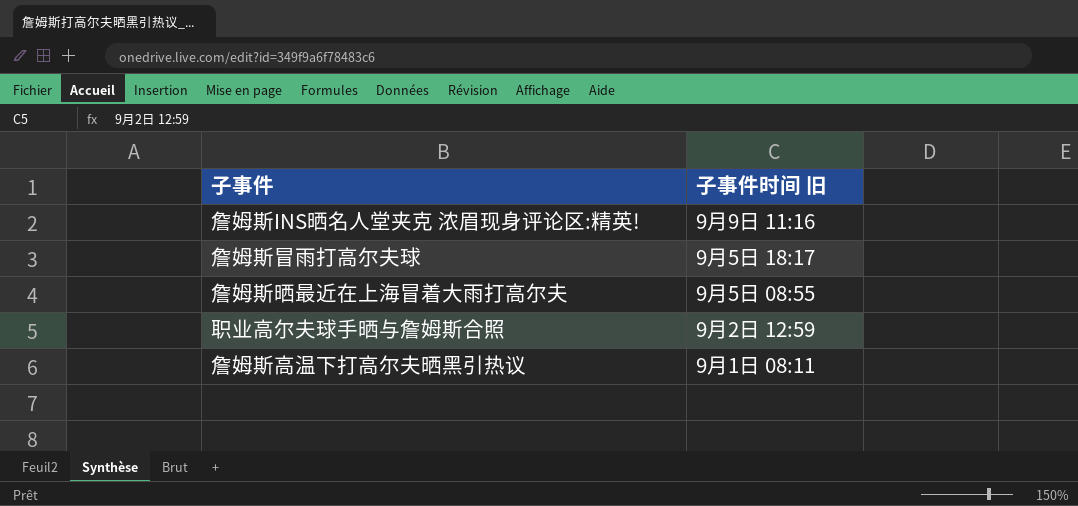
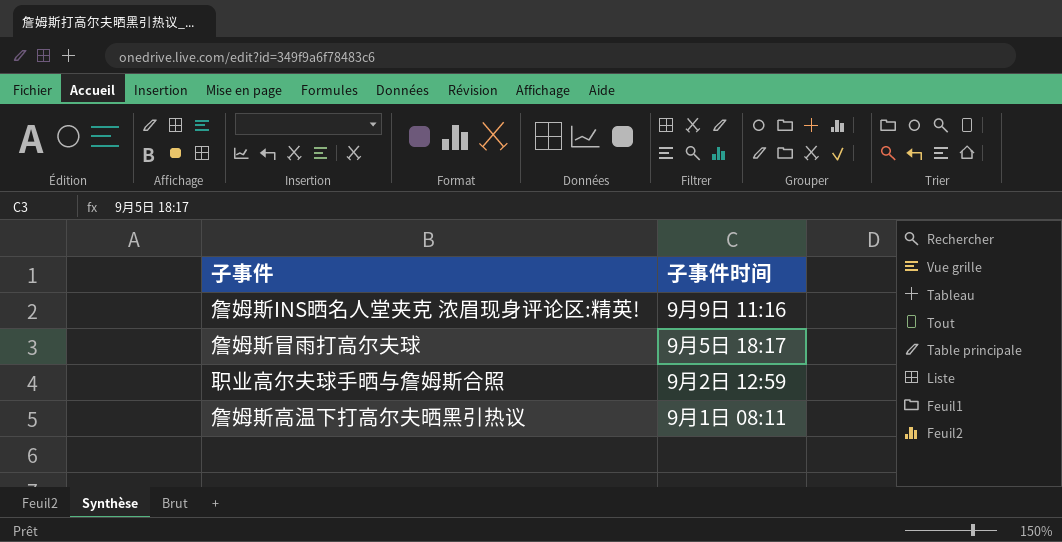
column name: 子事件时间 旧 -> 子事件时间
row 詹姆斯晒最近在上海冒着大雨打高尔夫: 9月5日 08:55 -> none

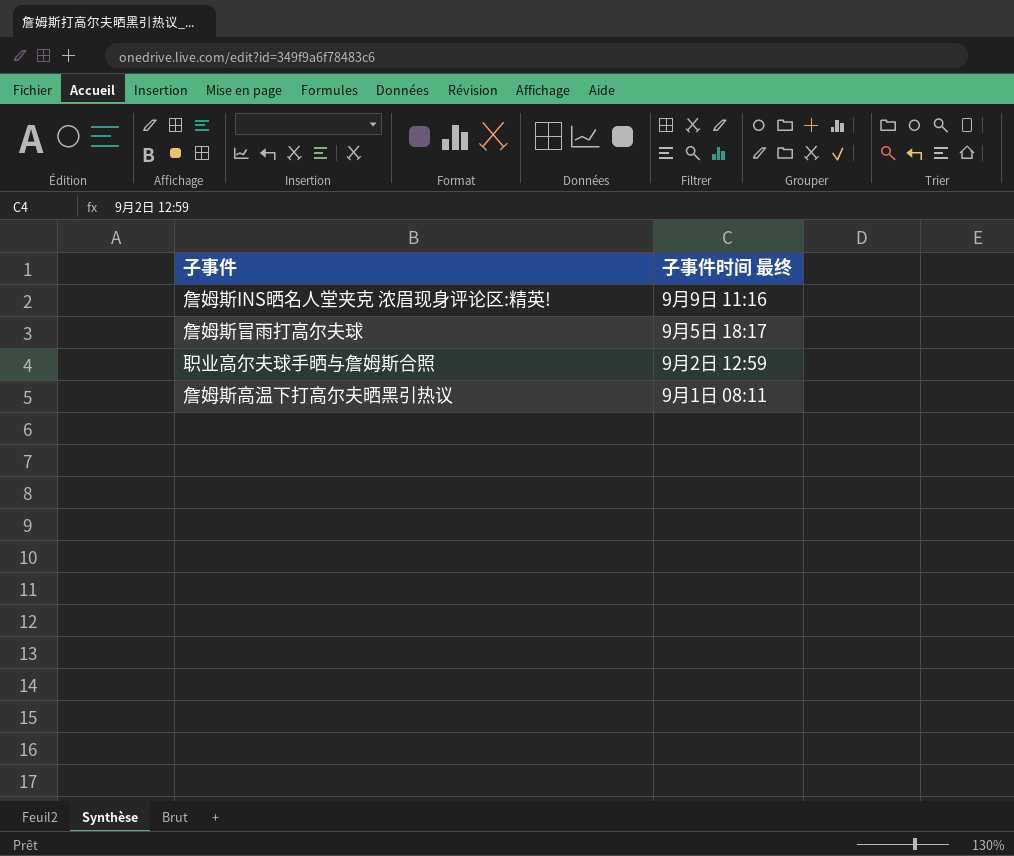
column name: 子事件时间 -> 子事件时间 最终

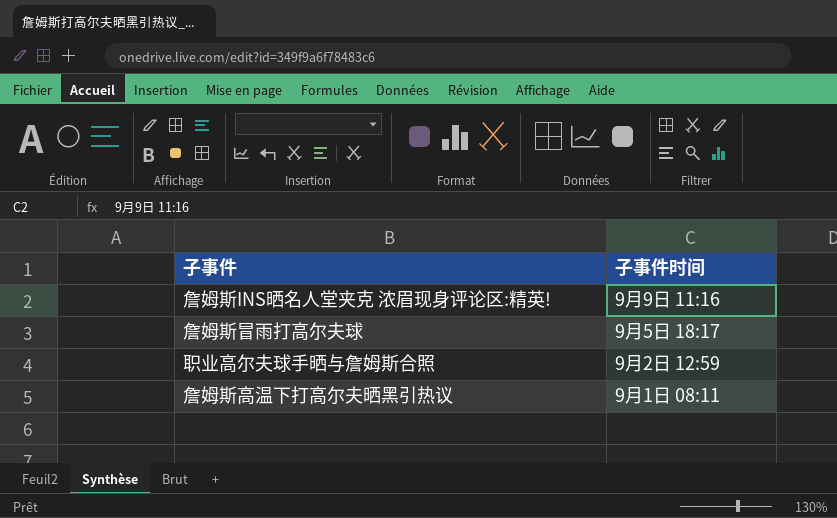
column name: 子事件时间 最终 -> 子事件时间

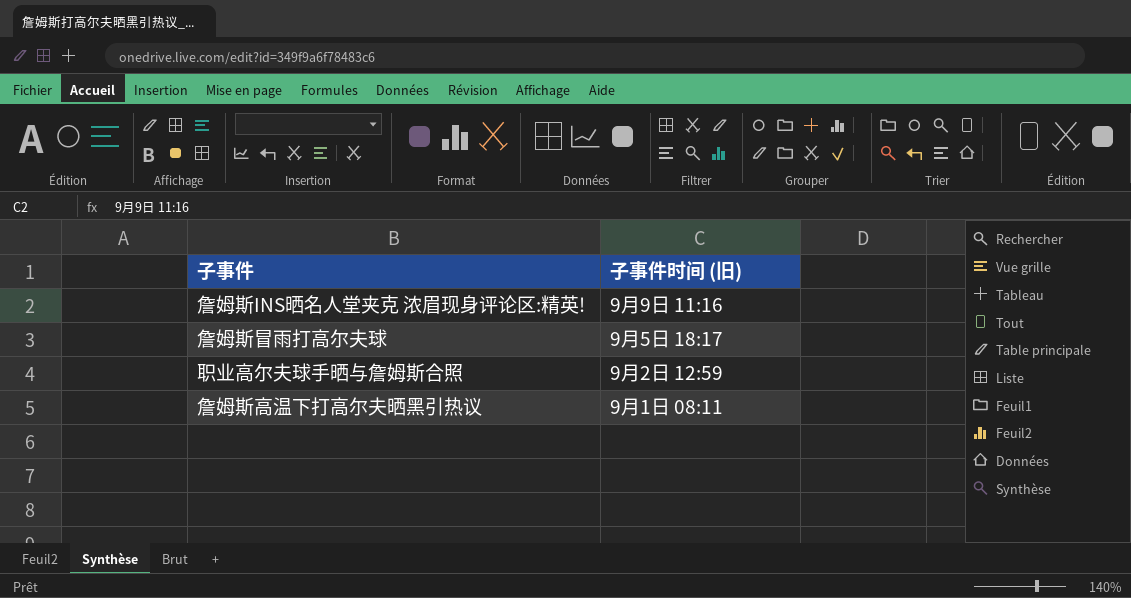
column name: 子事件时间 -> 子事件时间 (旧)

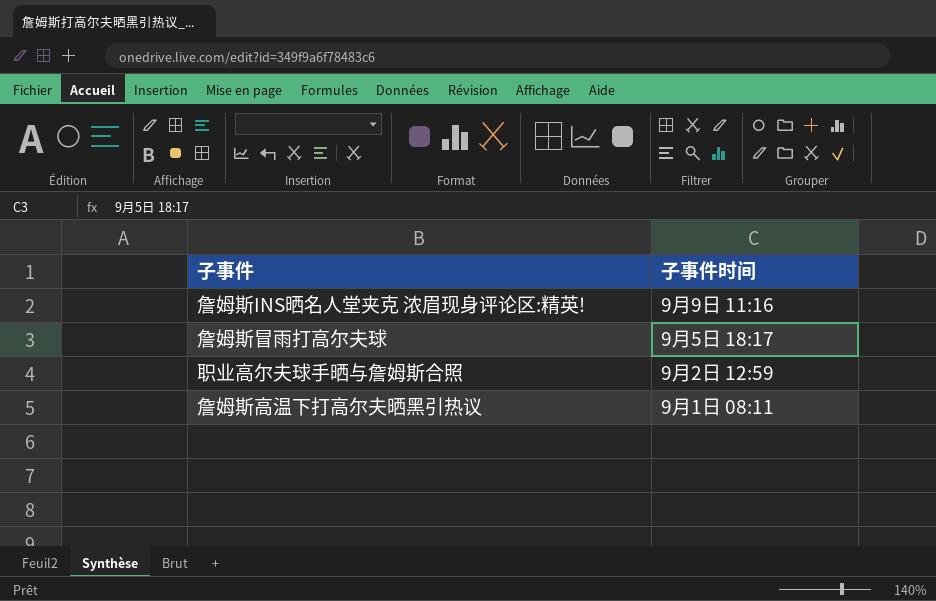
column name: 子事件时间 (旧) -> 子事件时间

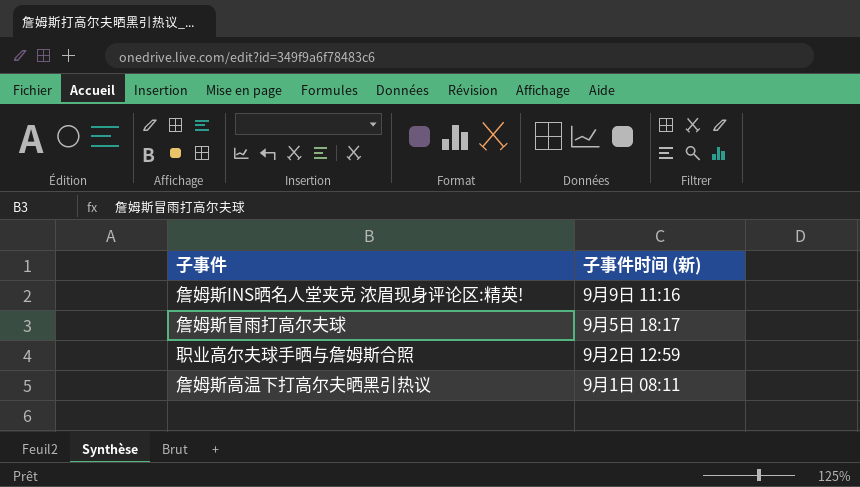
column name: 子事件时间 -> 子事件时间 (新)

